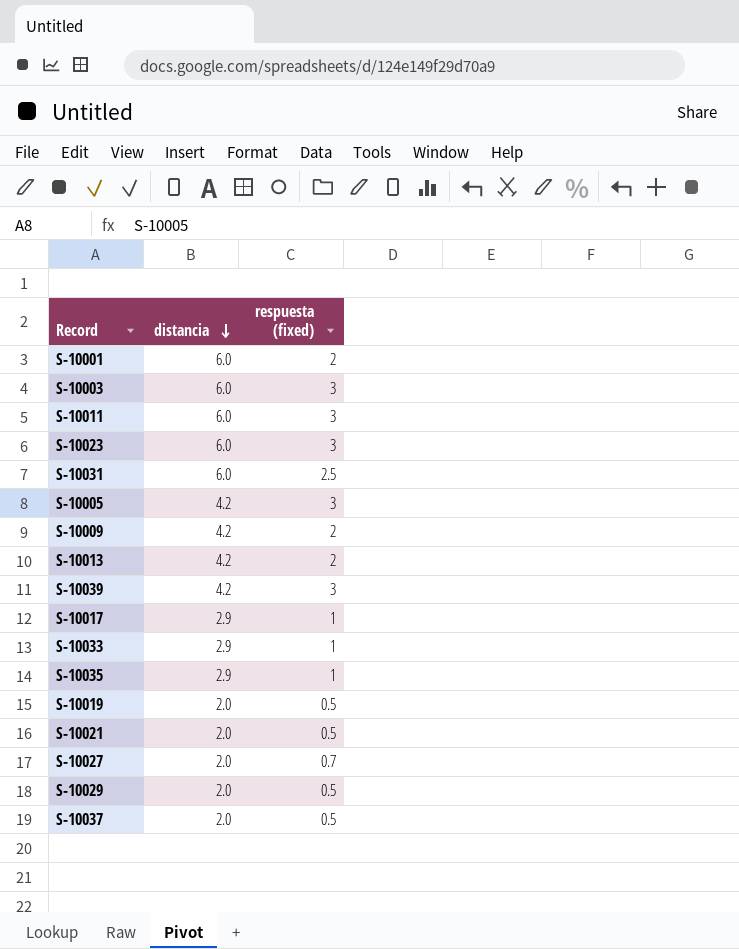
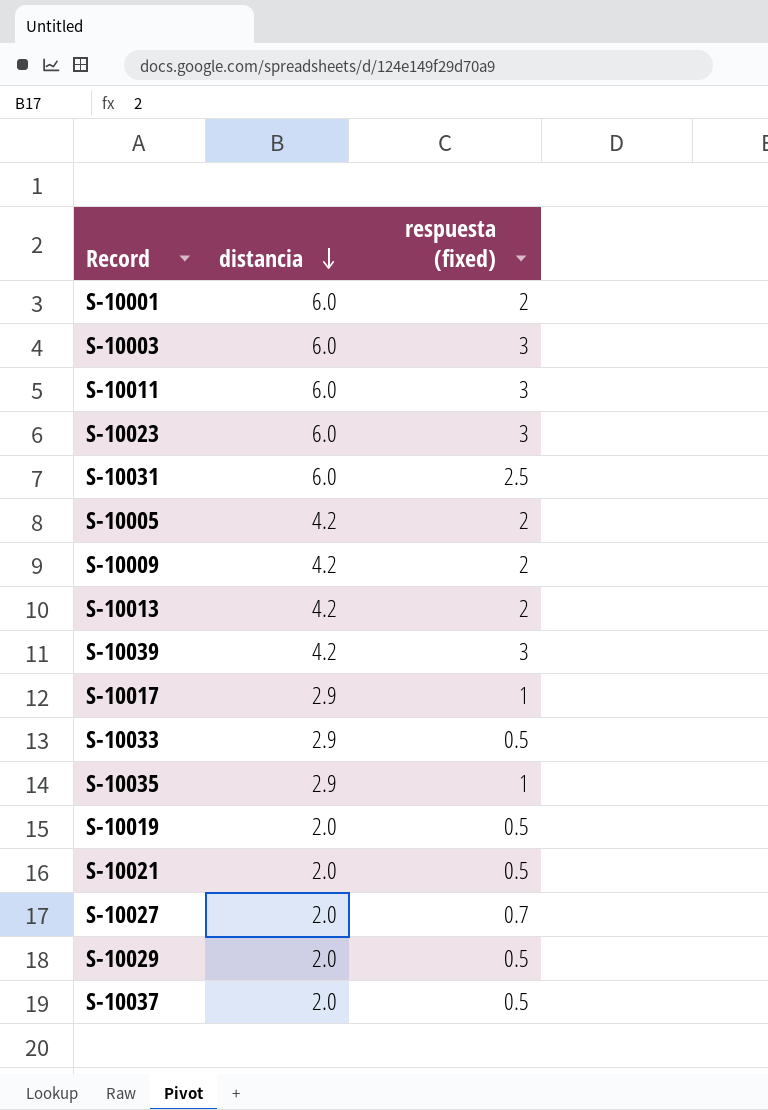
S-10005 | respuesta (fixed): 3 -> 2
S-10033 | respuesta (fixed): 1 -> 0.5

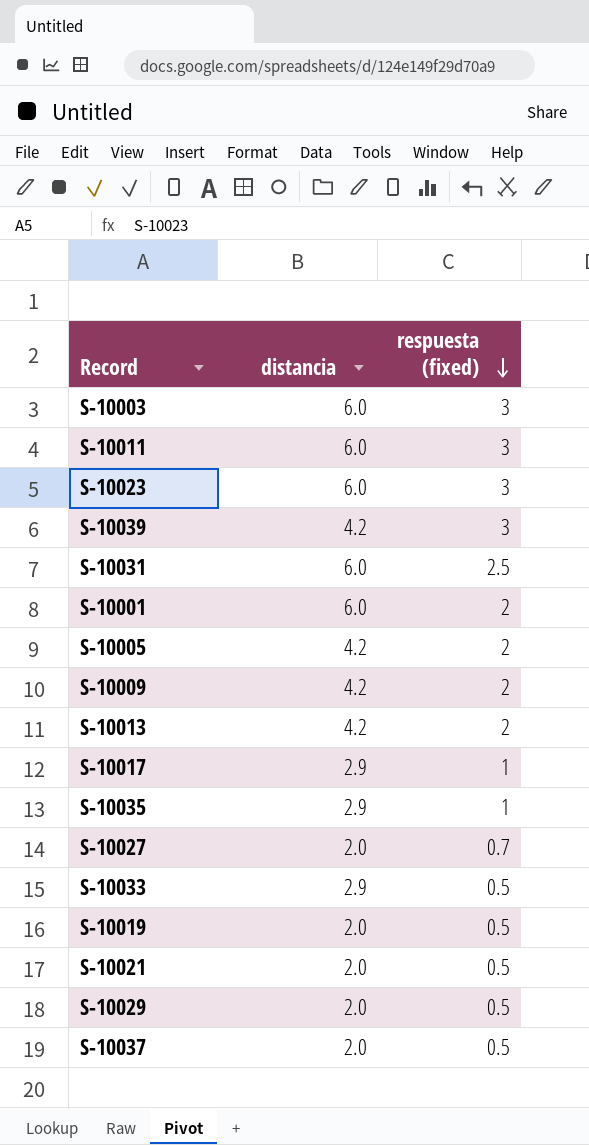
row order: distancia descending -> respuesta (fixed) descending

